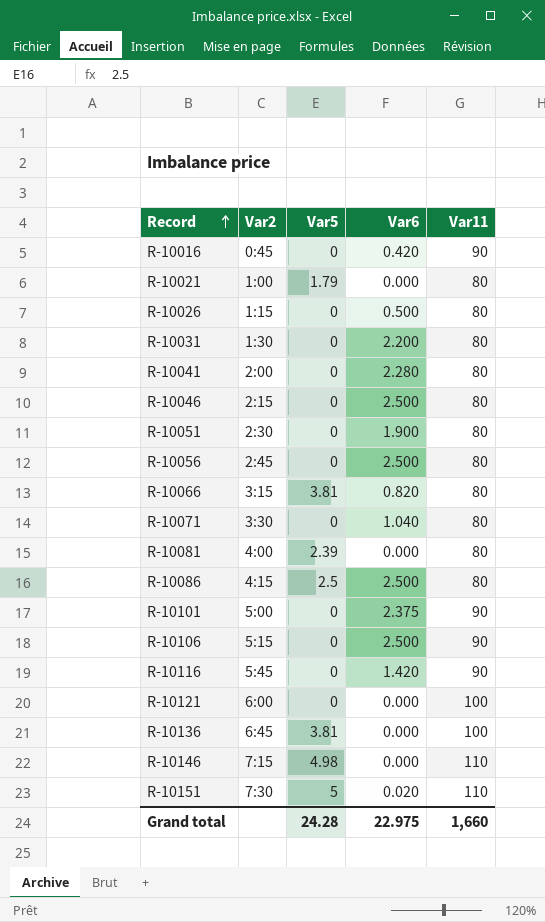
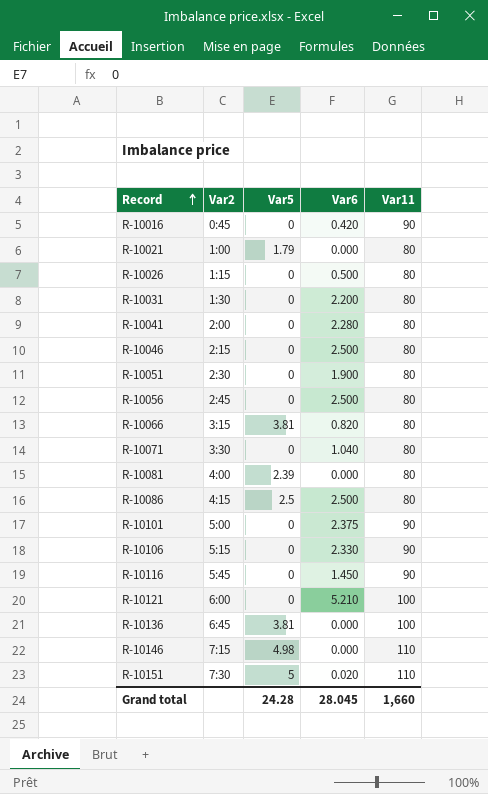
R-10106 | Var6: 2.500 -> 2.330
R-10116 | Var6: 1.420 -> 1.450
R-10121 | Var6: 0.000 -> 5.210
Grand total | Var6: 22.975 -> 28.045

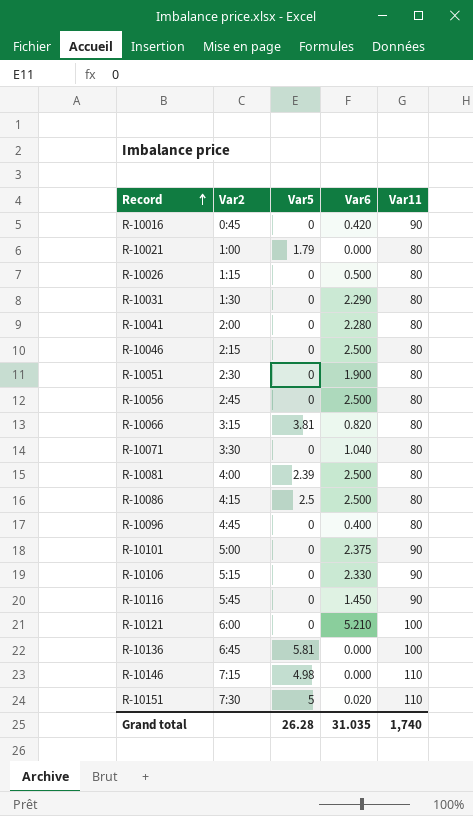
R-10031 | Var6: 2.200 -> 2.290
R-10081 | Var6: 0.000 -> 2.500
row R-10096: none -> 4:45 | 0 | 0.400 | 80
R-10136 | Var5: 3.81 -> 5.81
Grand total | Var5: 24.28 -> 26.28
Grand total | Var6: 28.045 -> 31.035
Grand total | Var11: 1,660 -> 1,740

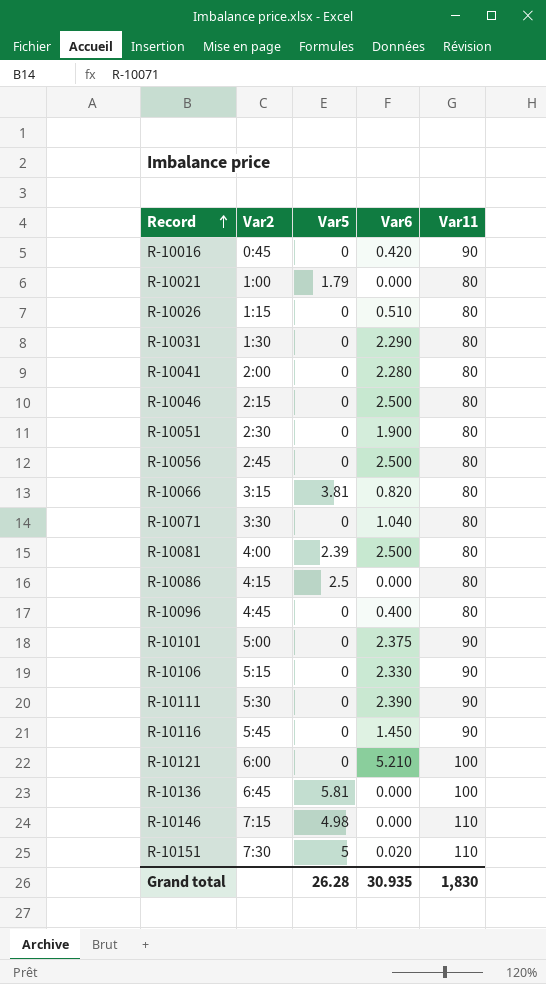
R-10026 | Var6: 0.500 -> 0.510
R-10086 | Var6: 2.500 -> 0.000
row R-10111: none -> 5:30 | 0 | 2.390 | 90
Grand total | Var6: 31.035 -> 30.935
Grand total | Var11: 1,740 -> 1,830

